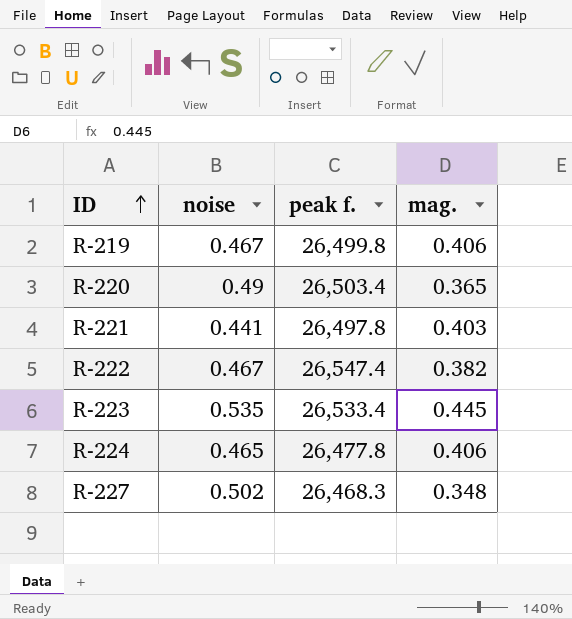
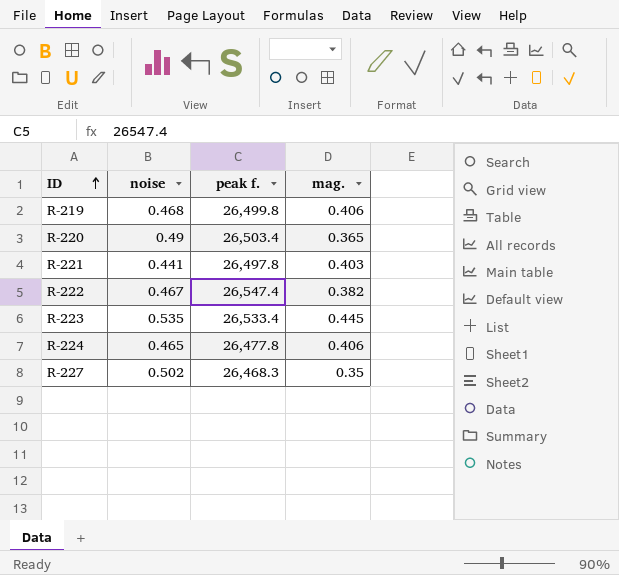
R-219 | noise: 0.467 -> 0.468
R-227 | mag.: 0.348 -> 0.35

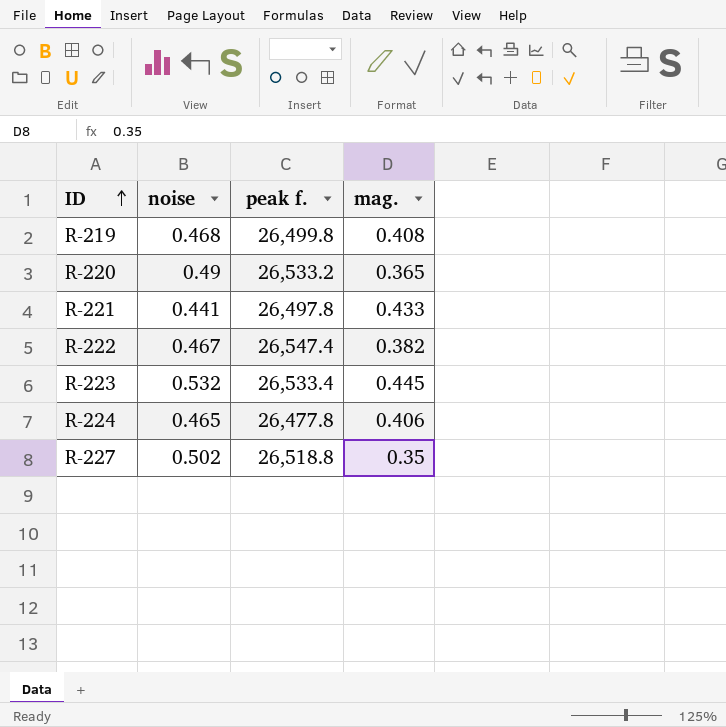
R-219 | mag.: 0.406 -> 0.408
R-220 | peak f.: 26,503.4 -> 26,533.2
R-221 | mag.: 0.403 -> 0.433
R-223 | noise: 0.535 -> 0.532
R-227 | peak f.: 26,468.3 -> 26,518.8

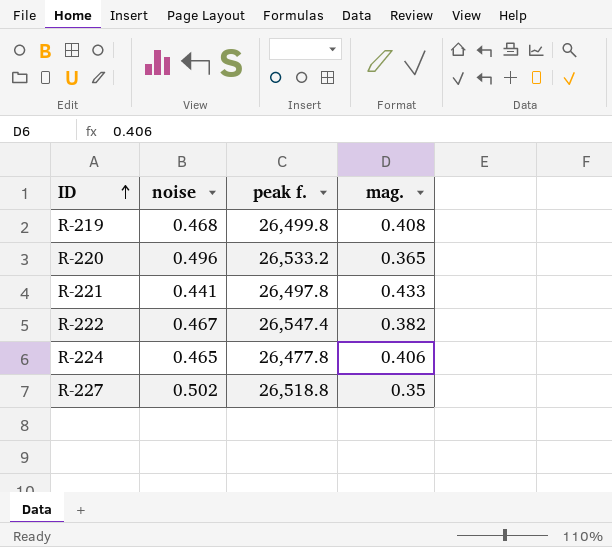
row R-223: 0.532 | 26,533.4 | 0.445 -> none
R-220 | noise: 0.49 -> 0.496

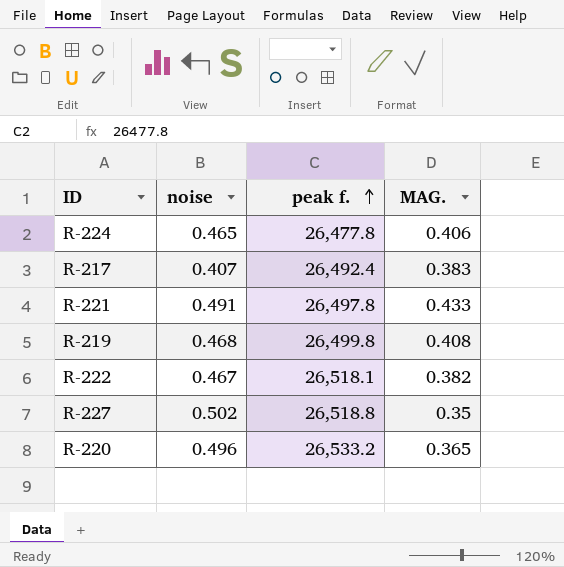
row order: ID ascending -> peak f. ascending
column name: mag. -> MAG.
row R-217: none -> 0.407 | 26,492.4 | 0.383
R-221 | noise: 0.441 -> 0.491
R-222 | peak f.: 26,547.4 -> 26,518.1

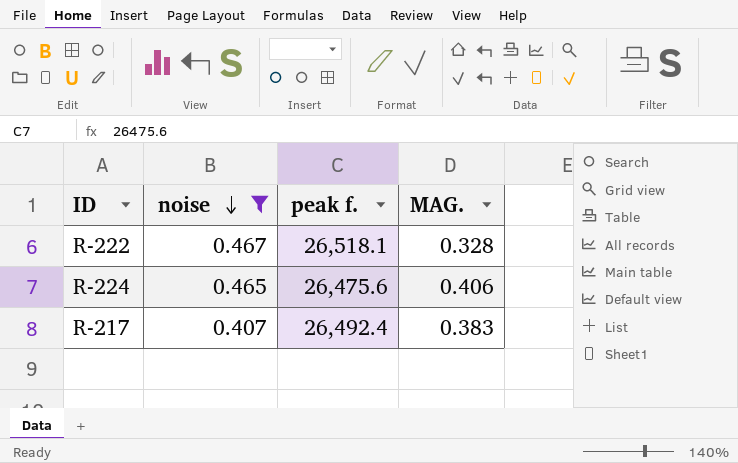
filter: none -> noise <= 0.467
row order: peak f. ascending -> noise descending
R-222 | MAG.: 0.382 -> 0.328
R-224 | peak f.: 26,477.8 -> 26,475.6

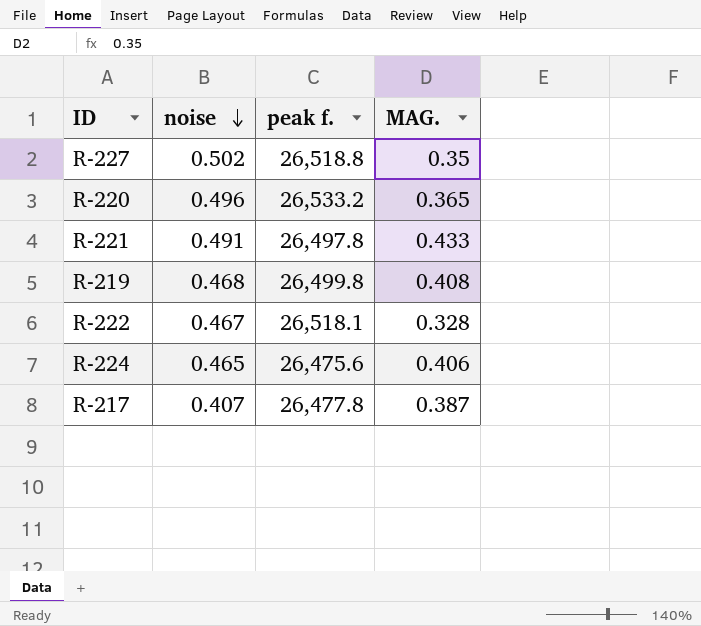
filter: noise <= 0.467 -> none
R-217 | peak f.: 26,492.4 -> 26,477.8
R-217 | MAG.: 0.383 -> 0.387

